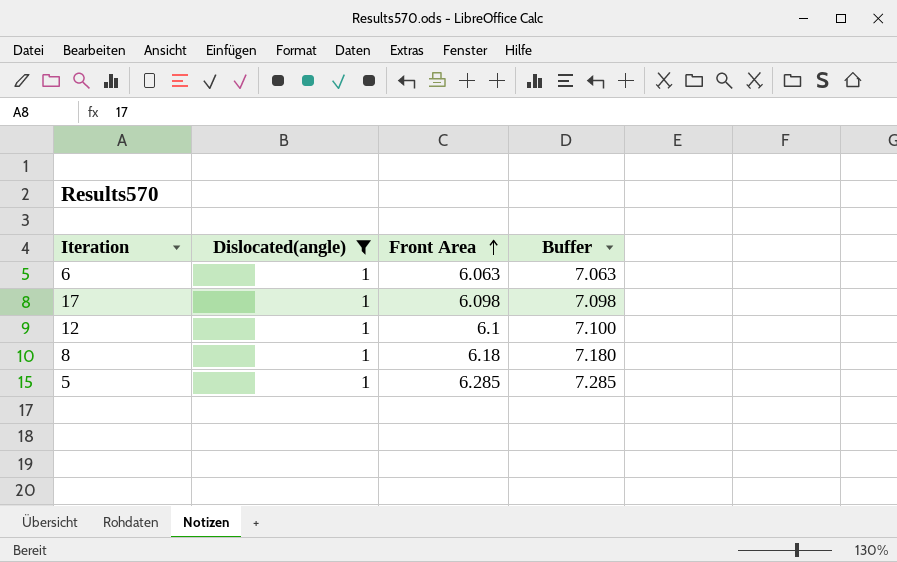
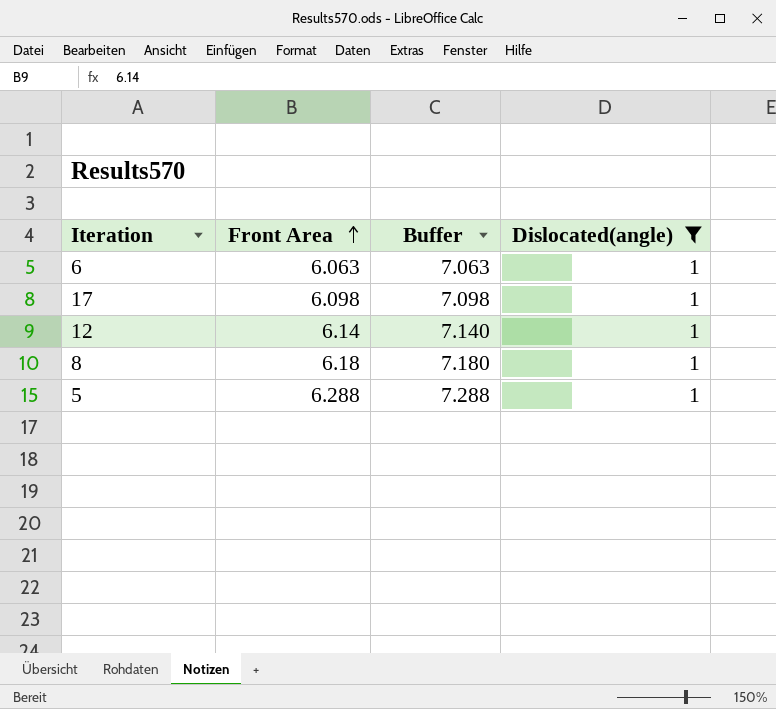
column Dislocated(angle) | position: 2 -> 4
12 | Front Area: 6.1 -> 6.14
12 | Buffer: 7.100 -> 7.140
5 | Front Area: 6.285 -> 6.288
5 | Buffer: 7.285 -> 7.288

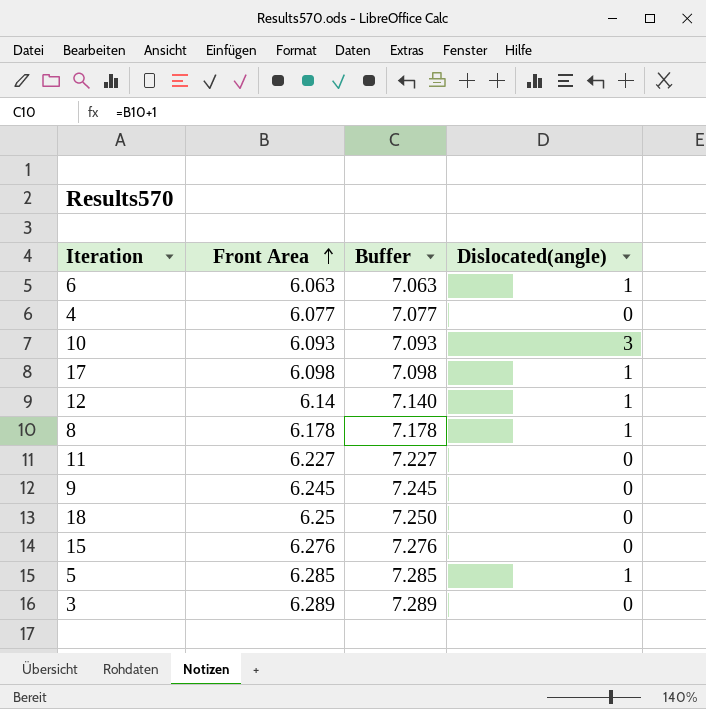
filter: Dislocated(angle) = 1 -> none
8 | Front Area: 6.18 -> 6.178
8 | Buffer: 7.180 -> 7.178
5 | Front Area: 6.288 -> 6.285
5 | Buffer: 7.288 -> 7.285

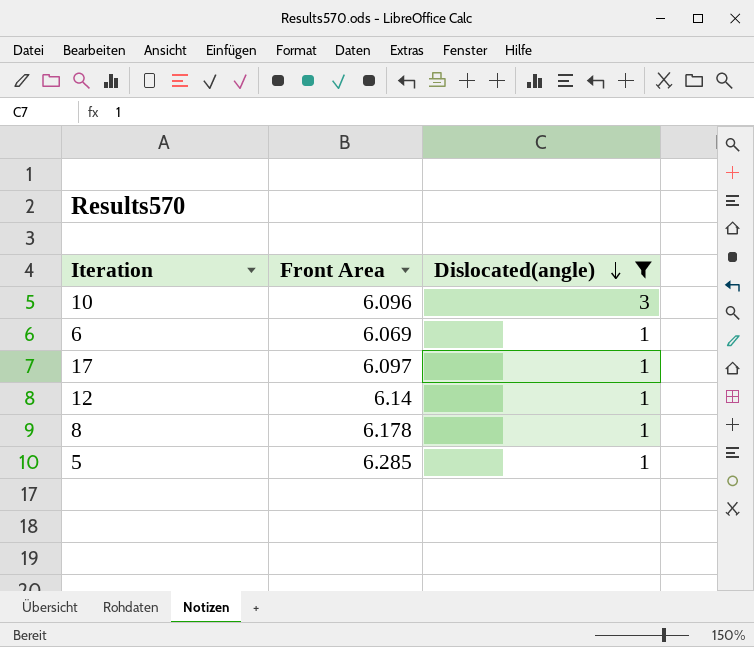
filter: none -> Dislocated(angle) != 0
row order: Front Area ascending -> Dislocated(angle) descending
column Buffer | formula: [Front Area] + 1 -> none
10 | Front Area: 6.093 -> 6.096
6 | Front Area: 6.063 -> 6.069
17 | Front Area: 6.098 -> 6.097

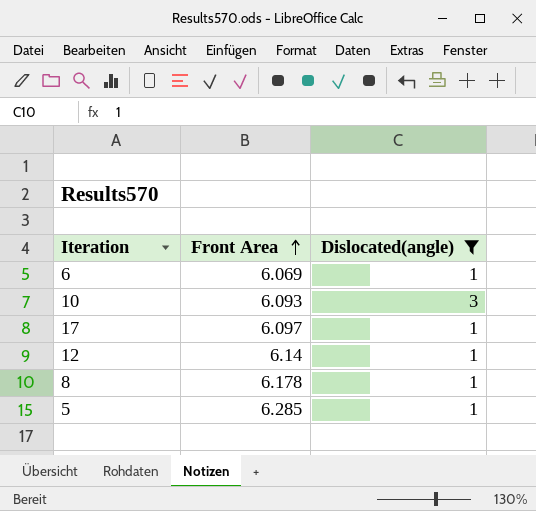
row order: Dislocated(angle) descending -> Front Area ascending
10 | Front Area: 6.096 -> 6.093

